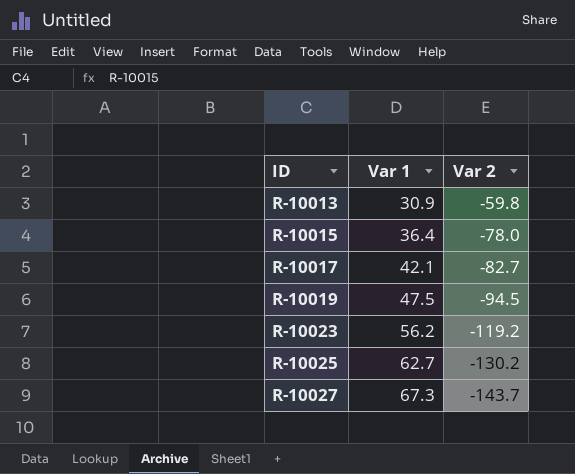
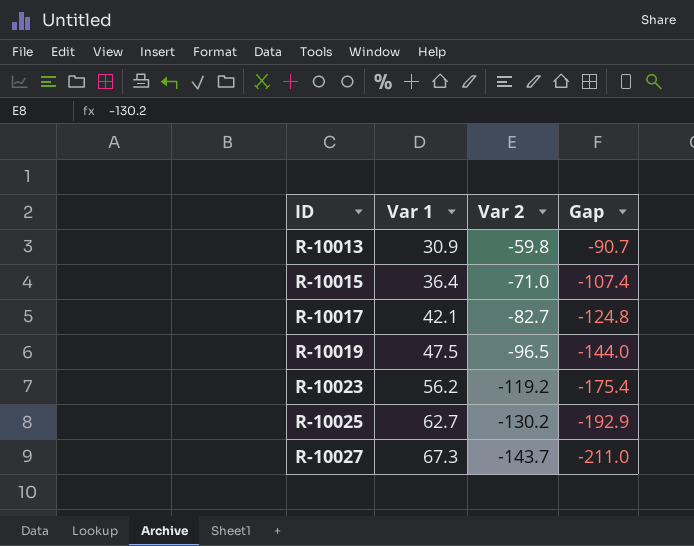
column Gap | formula: none -> [Var 2] - [Var 1]
R-10015 | Var 2: -78.0 -> -71.0
R-10019 | Var 2: -94.5 -> -96.5

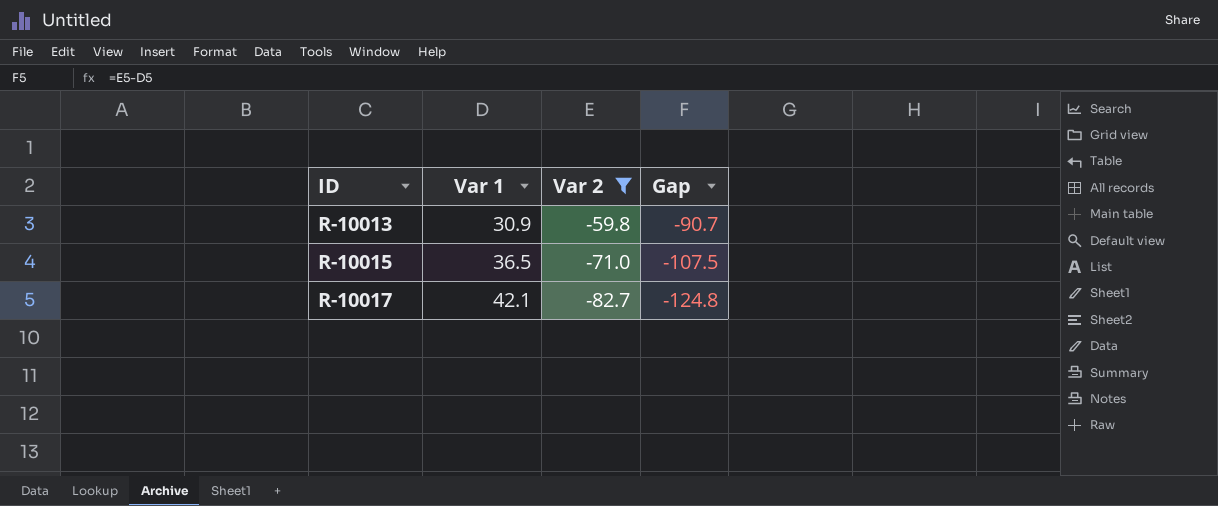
filter: none -> Var 2 >= -82.7
R-10015 | Var 1: 36.4 -> 36.5
R-10015 | Gap: -107.4 -> -107.5

